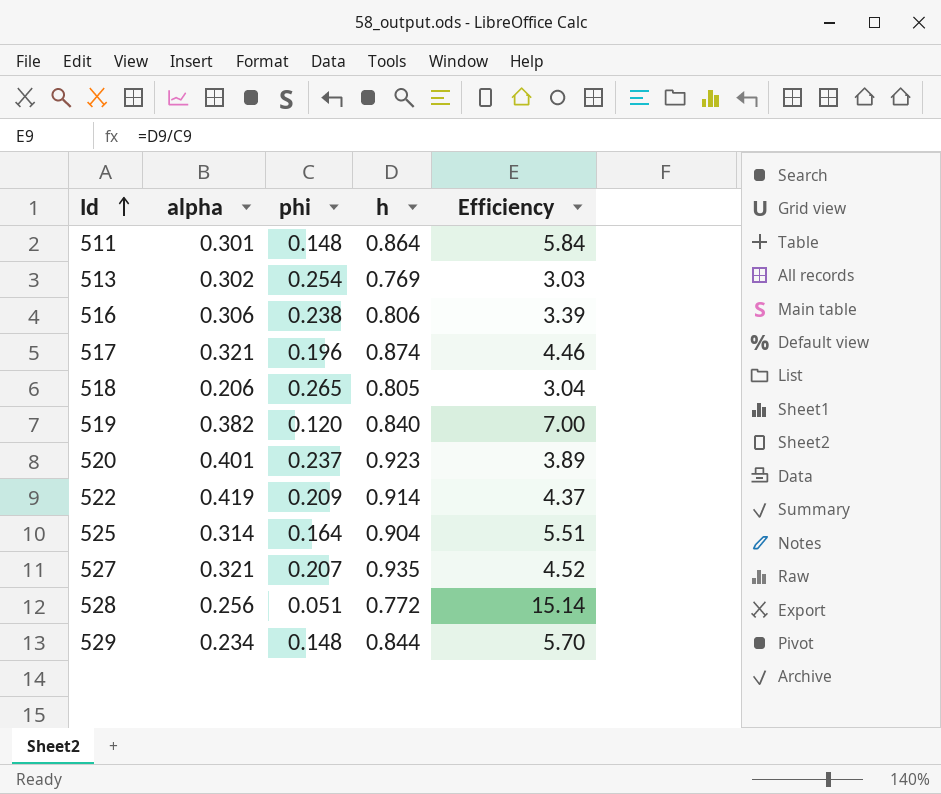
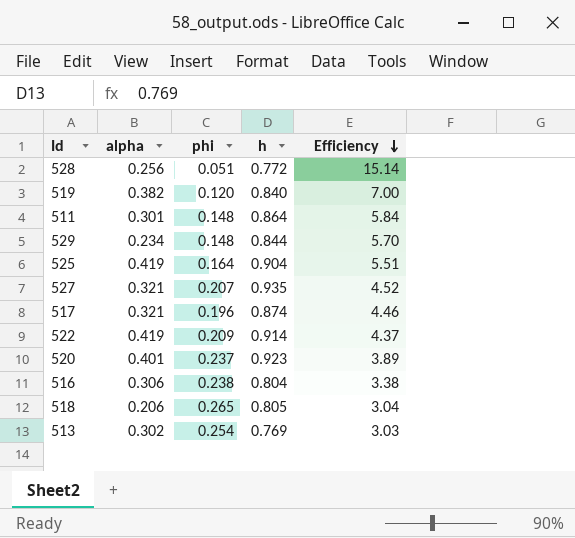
row order: Id ascending -> Efficiency descending
525 | alpha: 0.314 -> 0.419
516 | h: 0.806 -> 0.804
516 | Efficiency: 3.39 -> 3.38

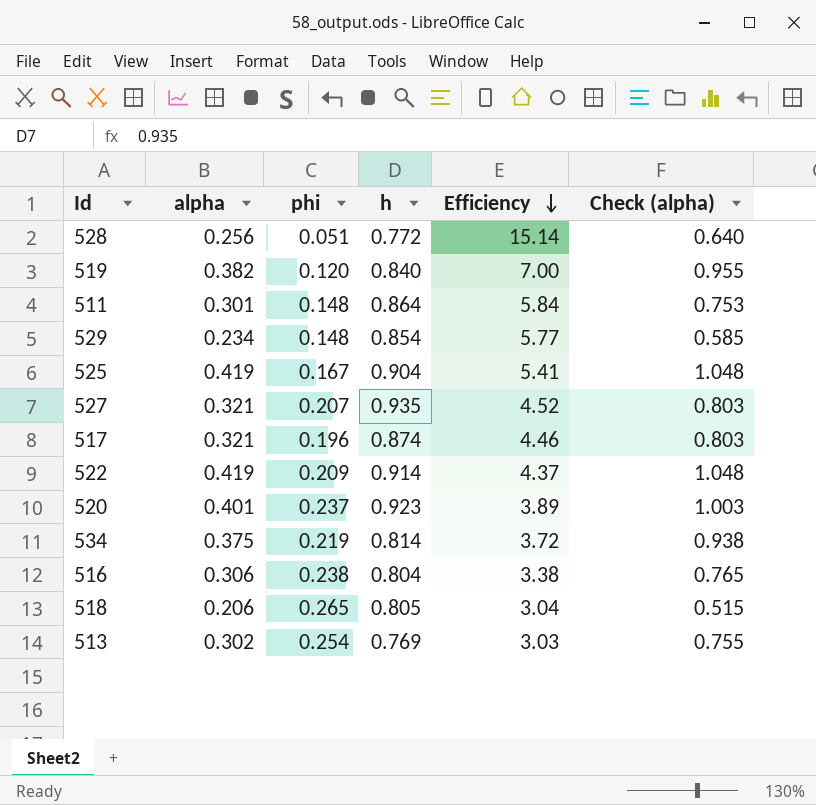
column Check (alpha) | formula: none -> [alpha] * 2.5
529 | h: 0.844 -> 0.854
529 | Efficiency: 5.70 -> 5.77
525 | phi: 0.164 -> 0.167
525 | Efficiency: 5.51 -> 5.41
row 534: none -> 0.375 | 0.219 | 0.814 | 3.72 | 0.938

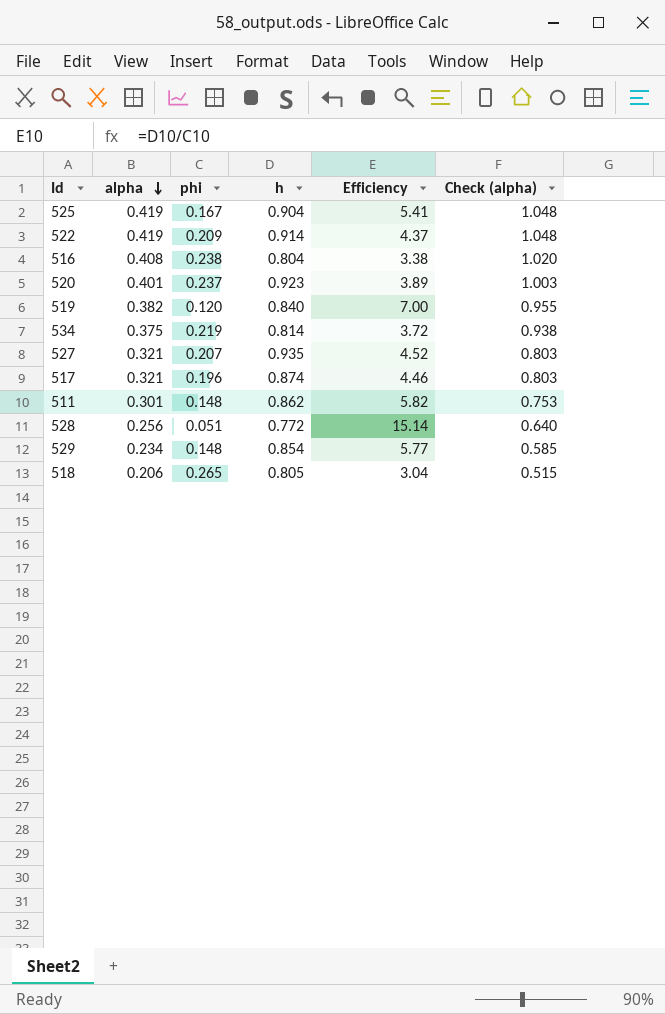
row order: Efficiency descending -> alpha descending
row 513: 0.302 | 0.254 | 0.769 | 3.03 | 0.755 -> none
516 | alpha: 0.306 -> 0.408
516 | Check (alpha): 0.765 -> 1.020
511 | h: 0.864 -> 0.862
511 | Efficiency: 5.84 -> 5.82

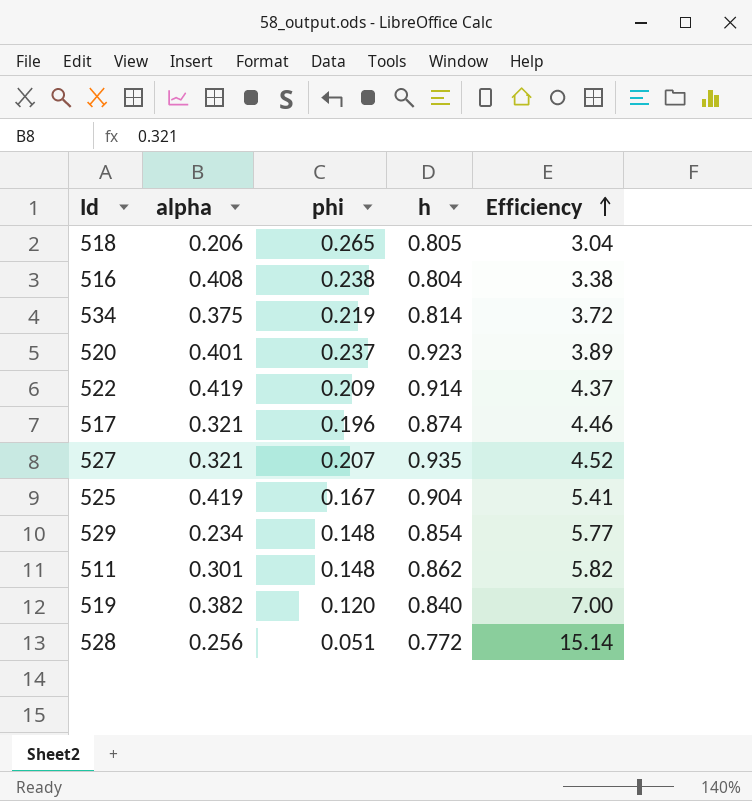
row order: alpha descending -> Efficiency ascending
column Check (alpha) | formula: [alpha] * 2.5 -> none

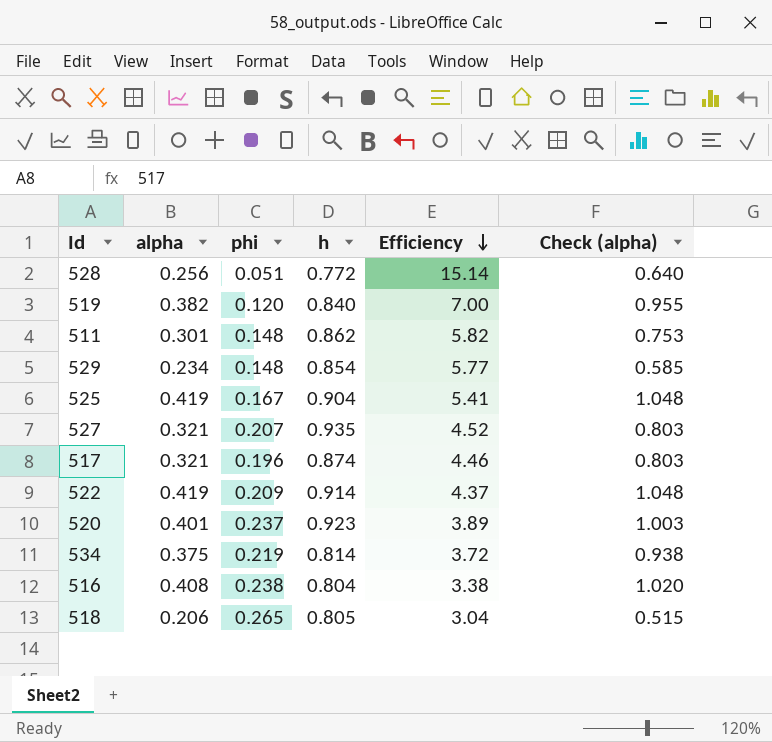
row order: Efficiency ascending -> Efficiency descending
column Check (alpha) | formula: none -> [alpha] * 2.5

